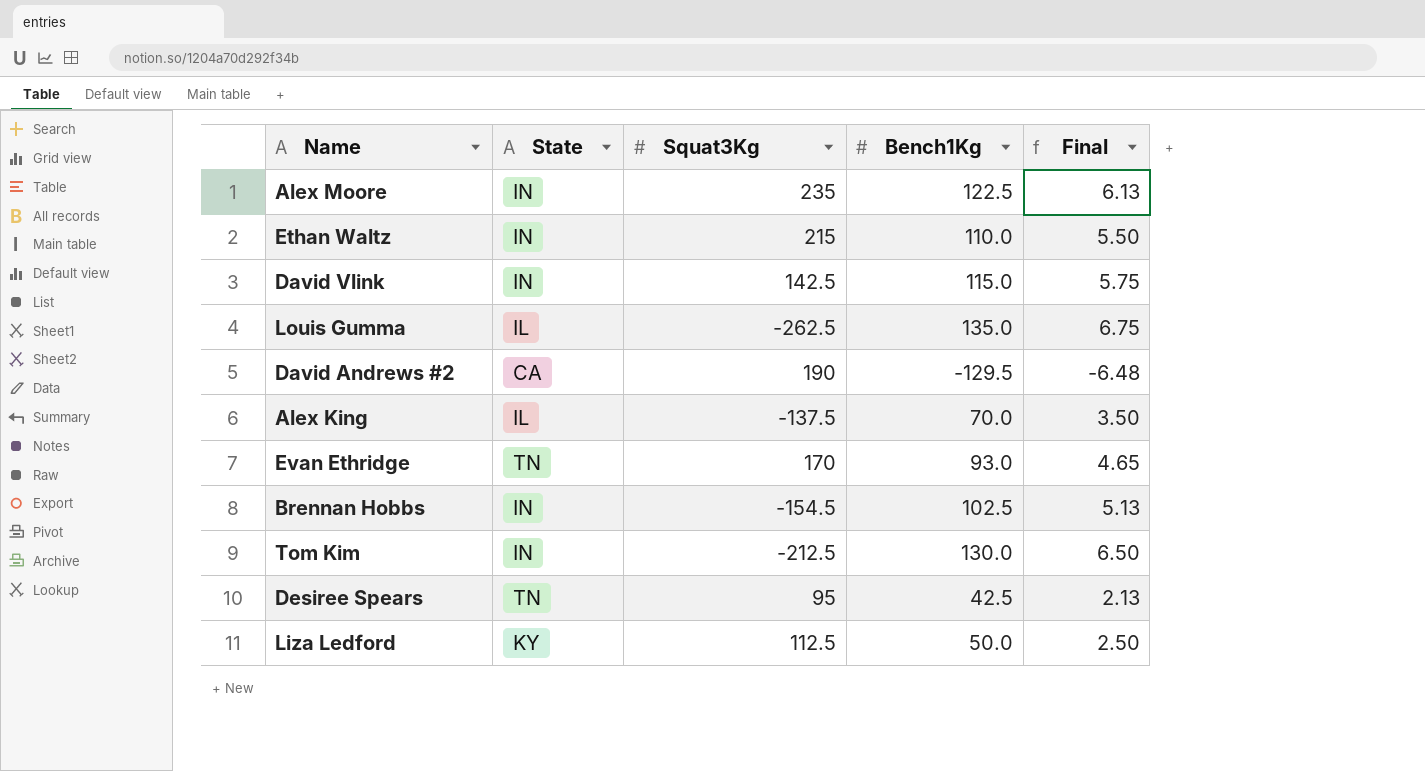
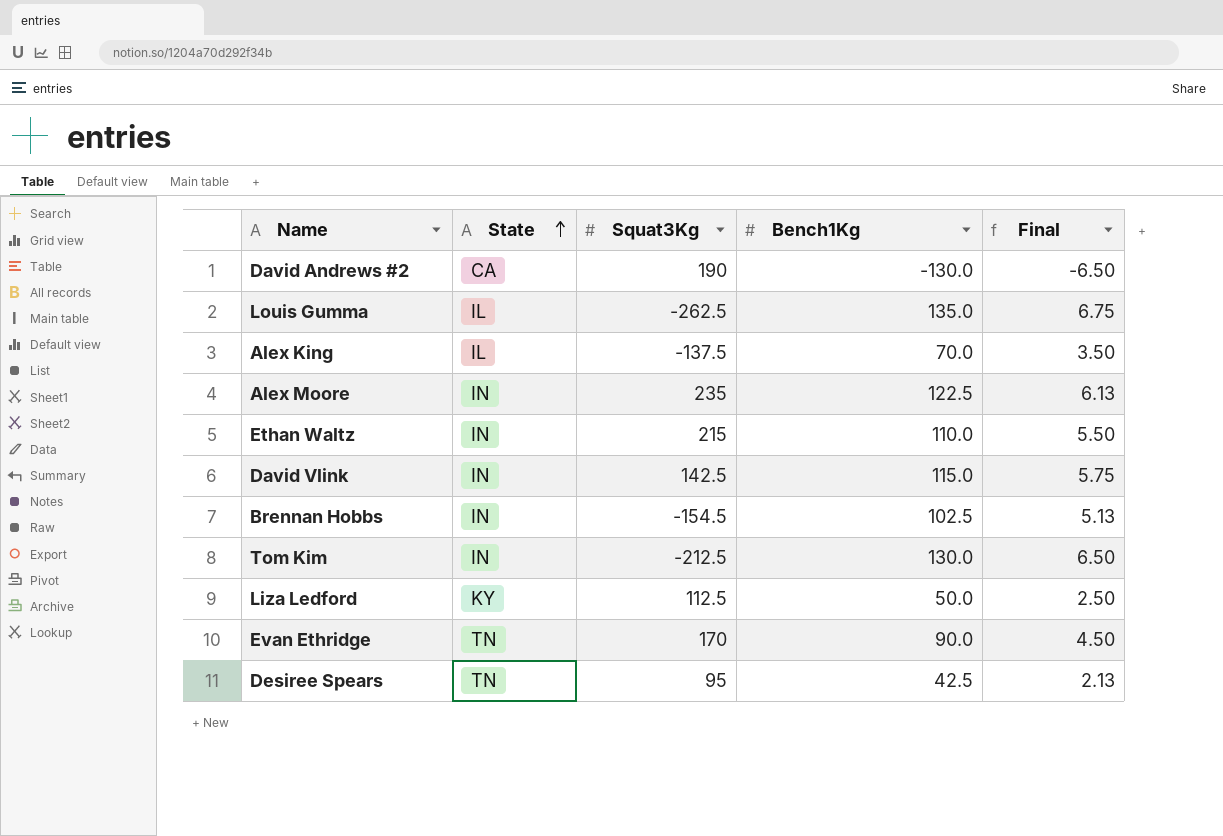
row order: none -> State ascending
David Andrews #2 | Bench1Kg: -129.5 -> -130.0
David Andrews #2 | Final: -6.48 -> -6.50
Evan Ethridge | Bench1Kg: 93.0 -> 90.0
Evan Ethridge | Final: 4.65 -> 4.50

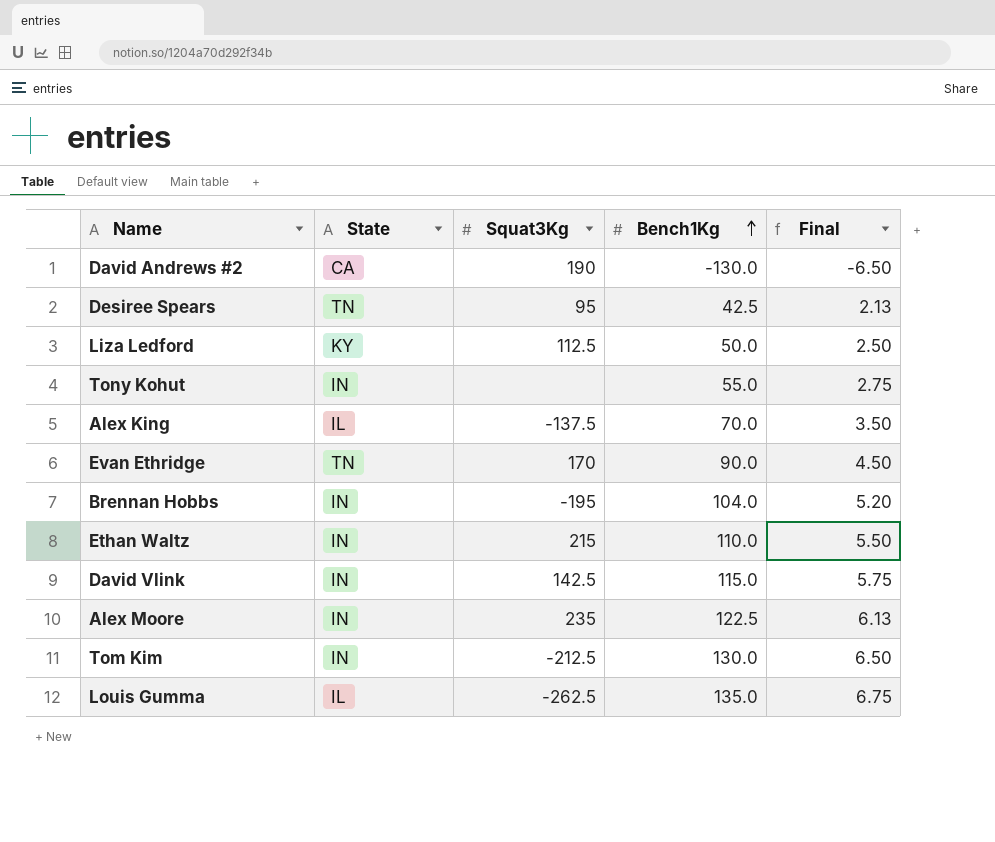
row order: State ascending -> Bench1Kg ascending
row Tony Kohut: none -> IN | none | 55.0 | 2.75
Brennan Hobbs | Squat3Kg: -154.5 -> -195
Brennan Hobbs | Bench1Kg: 102.5 -> 104.0
Brennan Hobbs | Final: 5.13 -> 5.20

